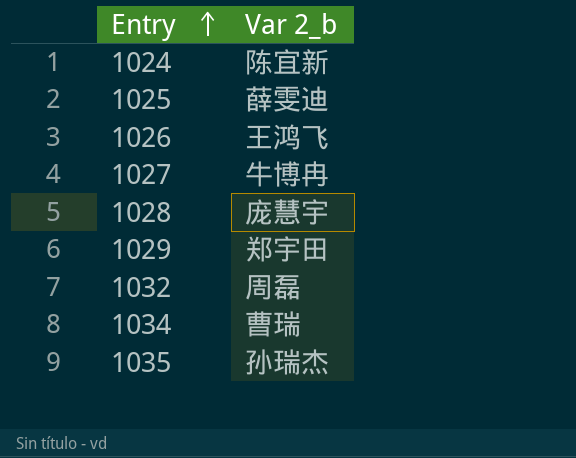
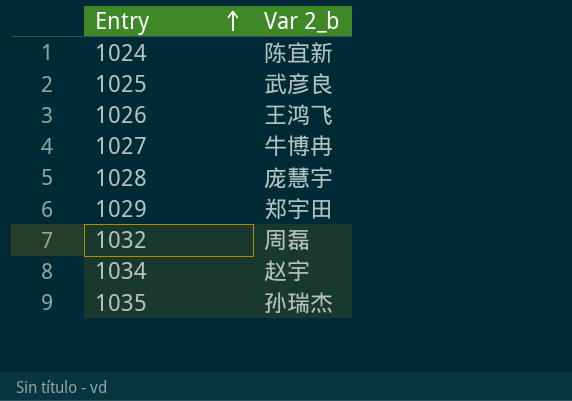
1025 | Var 2_b: 薛雯迪 -> 武彦良
1034 | Var 2_b: 曹瑞 -> 赵宇

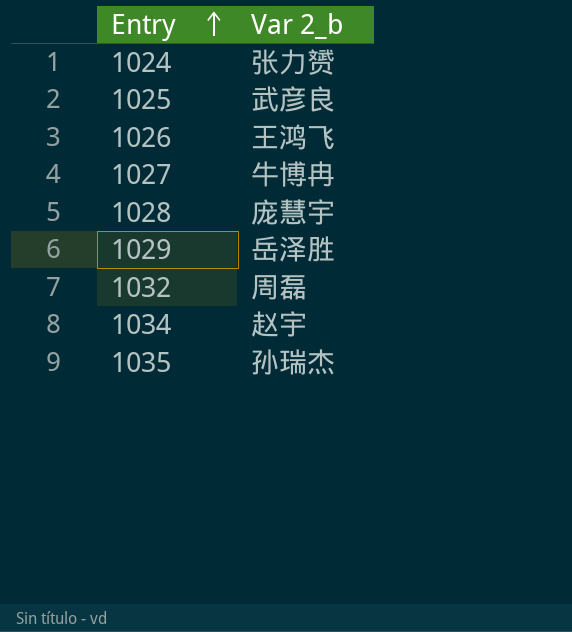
1024 | Var 2_b: 陈宜新 -> 张力赟
1029 | Var 2_b: 郑宇田 -> 岳泽胜

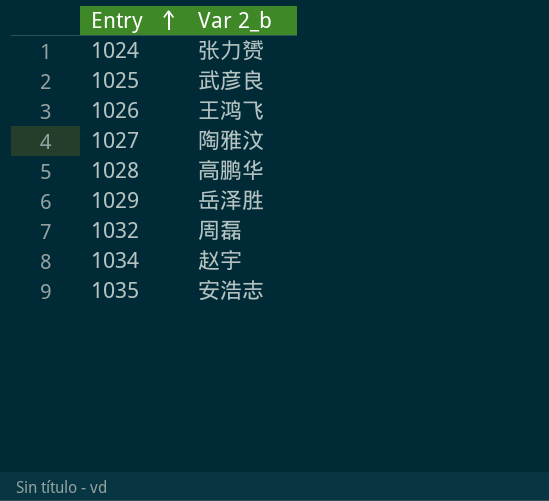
1027 | Var 2_b: 牛博冉 -> 陶雅汶
1028 | Var 2_b: 庞慧宇 -> 高鹏华
1035 | Var 2_b: 孙瑞杰 -> 安浩志

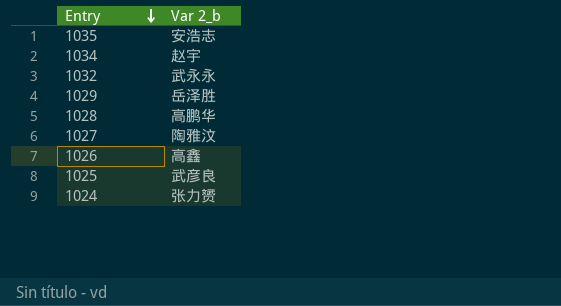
row order: Entry ascending -> Entry descending
1032 | Var 2_b: 周磊 -> 武永永
1026 | Var 2_b: 王鸿飞 -> 高鑫

